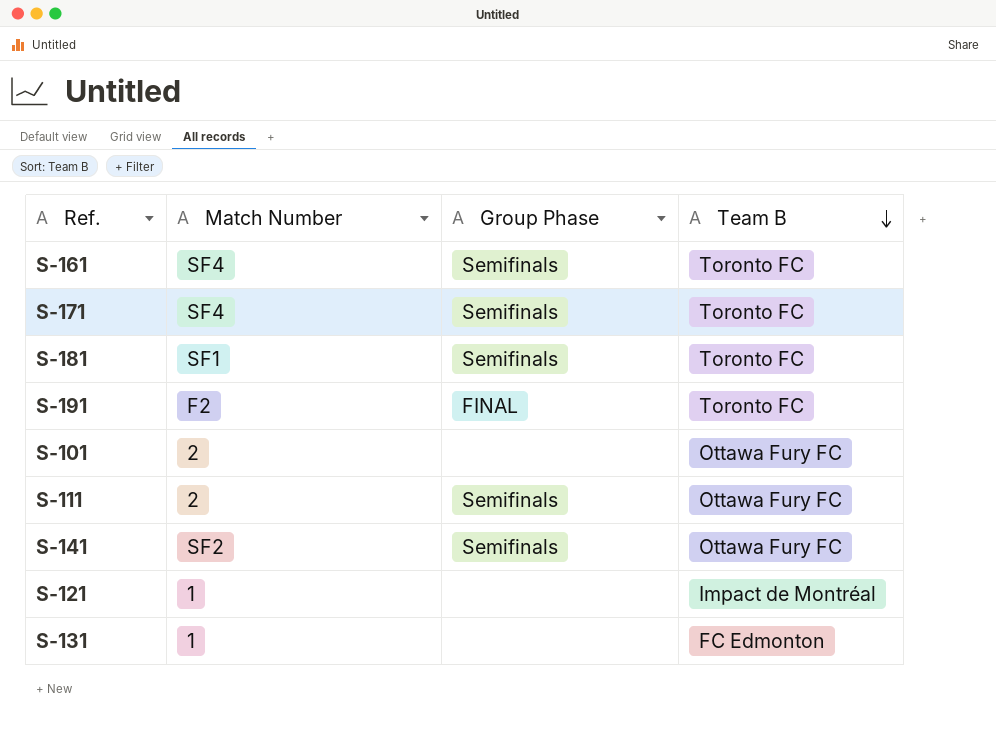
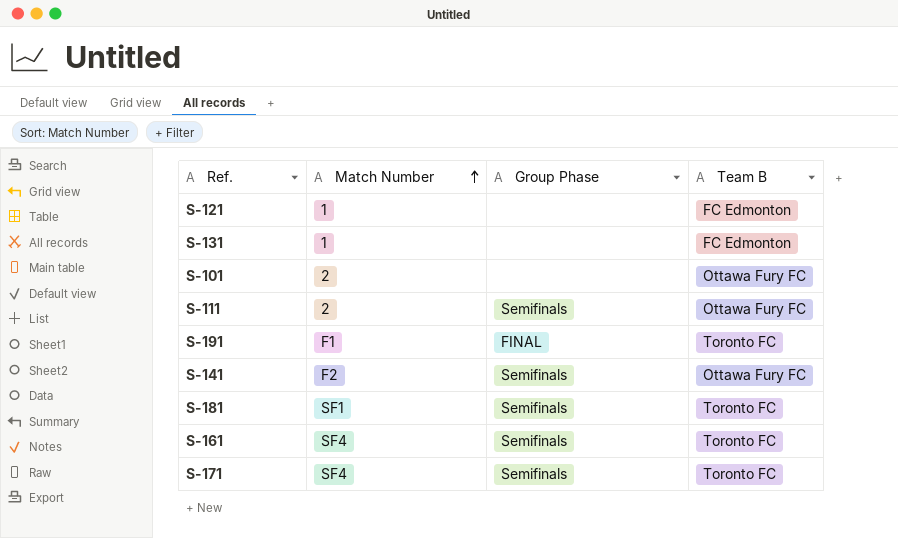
row order: Team B descending -> Match Number ascending
S-121 | Team B: Impact de Montréal -> FC Edmonton
S-191 | Match Number: F2 -> F1
S-141 | Match Number: SF2 -> F2

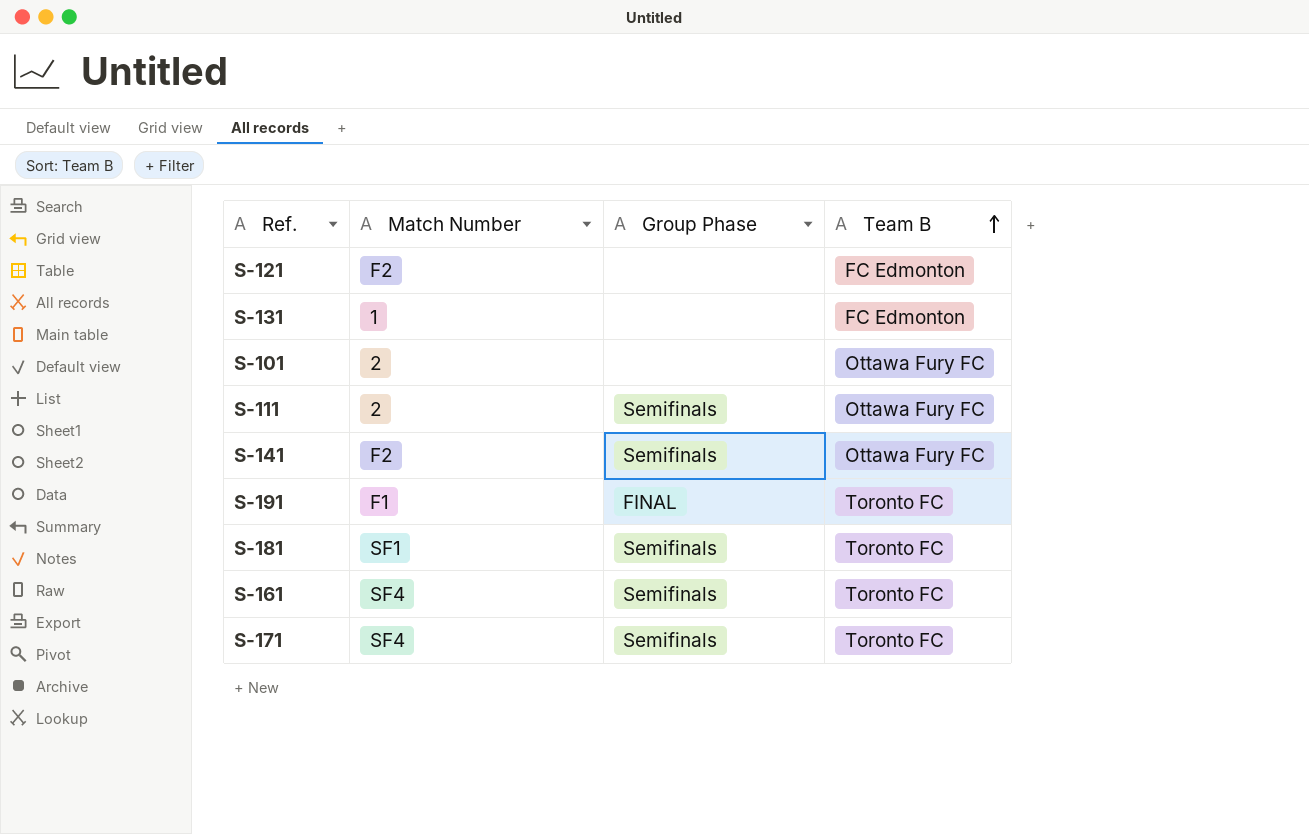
row order: Match Number ascending -> Team B ascending
S-121 | Match Number: 1 -> F2

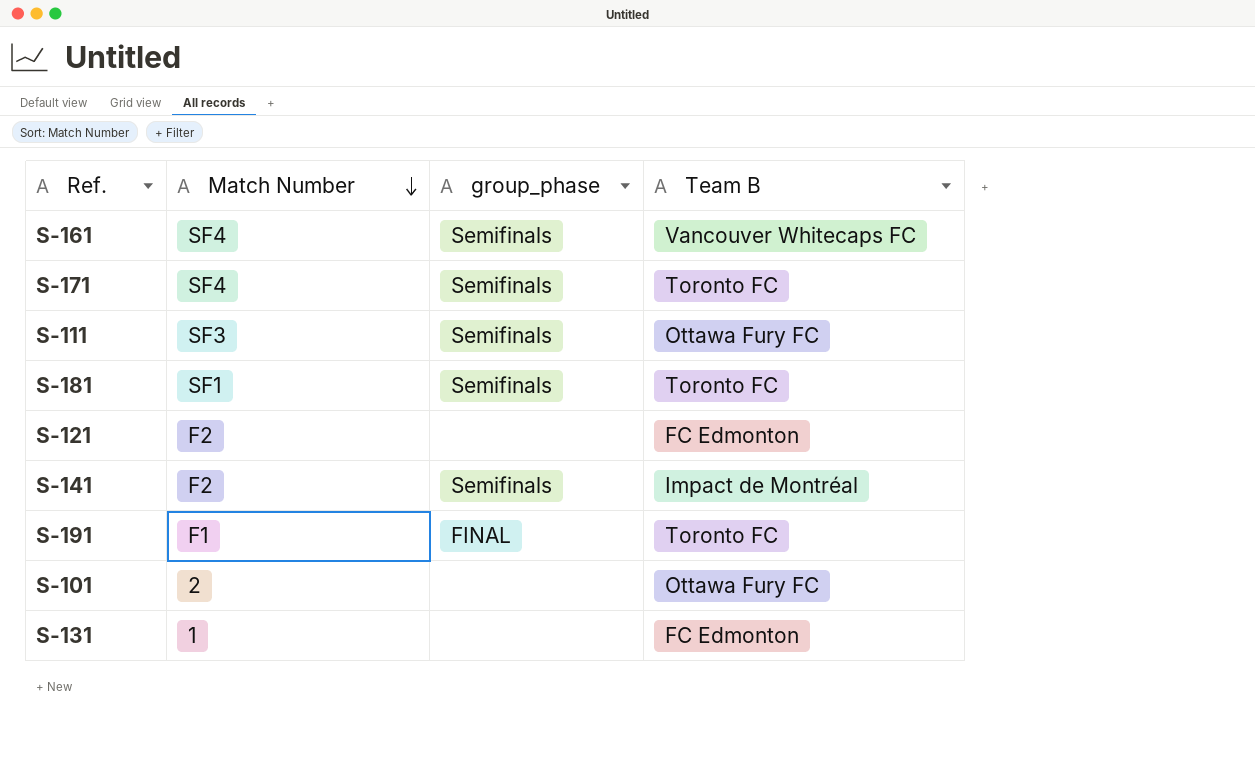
row order: Team B ascending -> Match Number descending
column name: Group Phase -> group_phase
S-161 | Team B: Toronto FC -> Vancouver Whitecaps FC
S-111 | Match Number: 2 -> SF3
S-141 | Team B: Ottawa Fury FC -> Impact de Montréal

